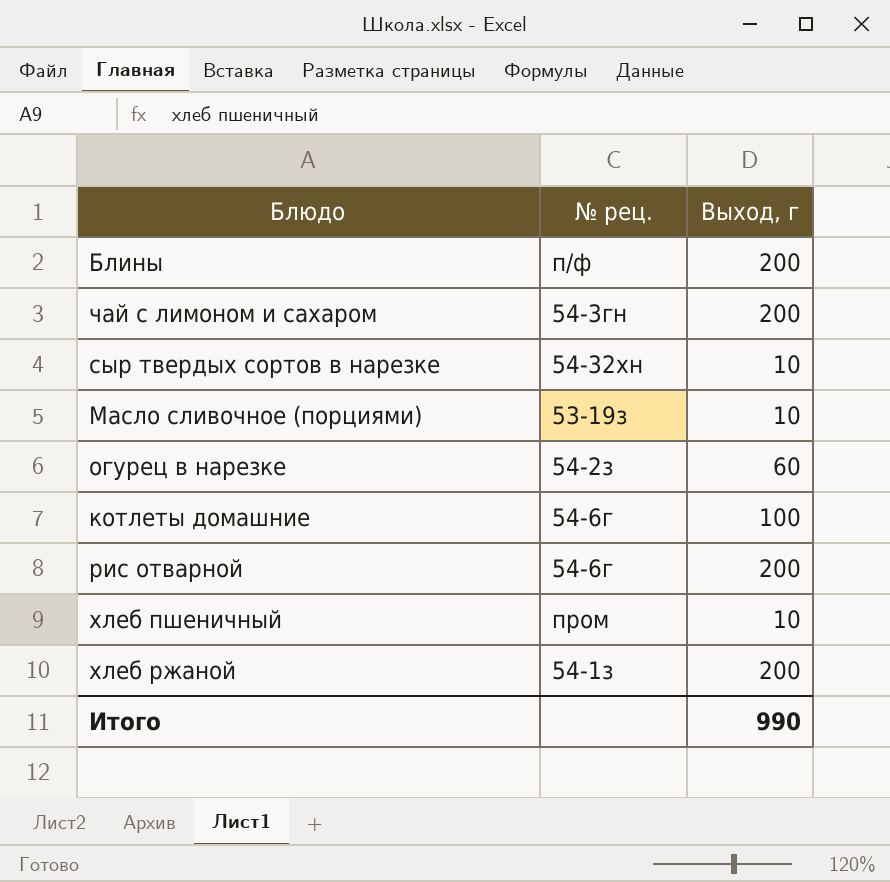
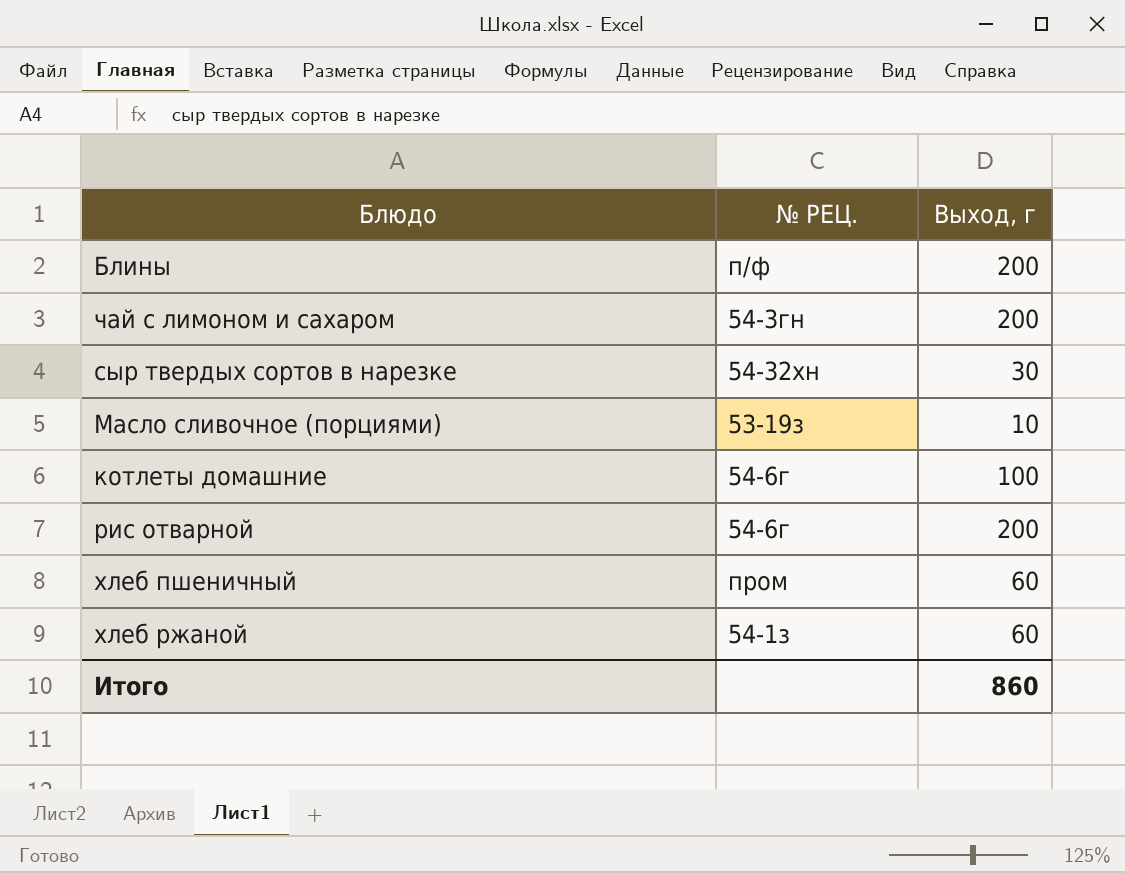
column name: № рец. -> № РЕЦ.
row огурец в нарезке: 54-2з | 60 -> none
сыр твердых сортов в нарезке | Выход, г: 10 -> 30
хлеб пшеничный | Выход, г: 10 -> 60
хлеб ржаной | Выход, г: 200 -> 60
Итого | Выход, г: 990 -> 860

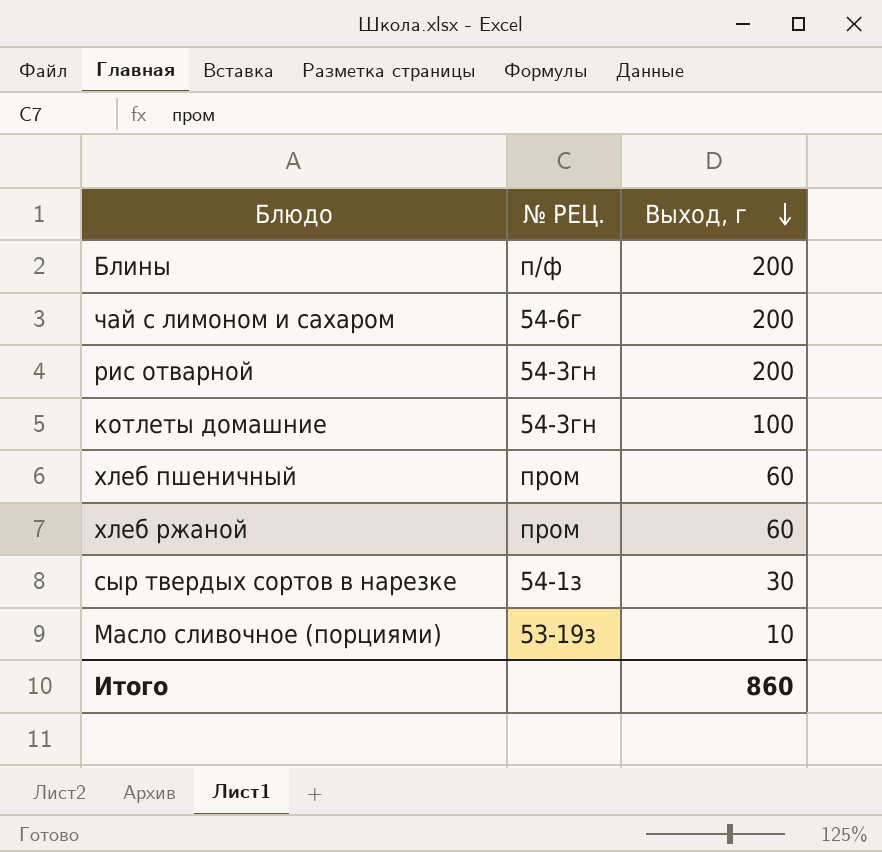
row order: none -> Выход, г descending
чай с лимоном и сахаром | № РЕЦ.: 54-3гн -> 54-6г
рис отварной | № РЕЦ.: 54-6г -> 54-3гн
котлеты домашние | № РЕЦ.: 54-6г -> 54-3гн
хлеб ржаной | № РЕЦ.: 54-1з -> пром
сыр твердых сортов в нарезке | № РЕЦ.: 54-32хн -> 54-1з

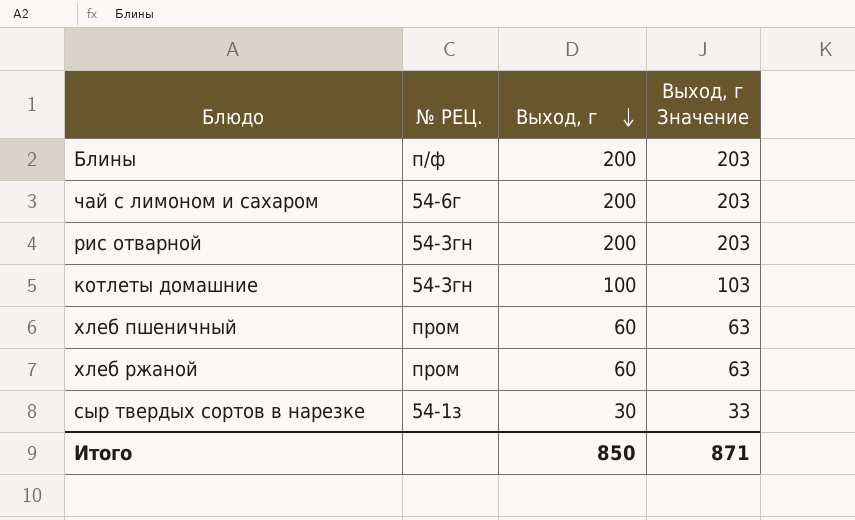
column Выход, г Значение | formula: none -> [Выход, г] + 3
row Масло сливочное (порциями): 53-19з | 10 -> none
Итого | Выход, г: 860 -> 850

